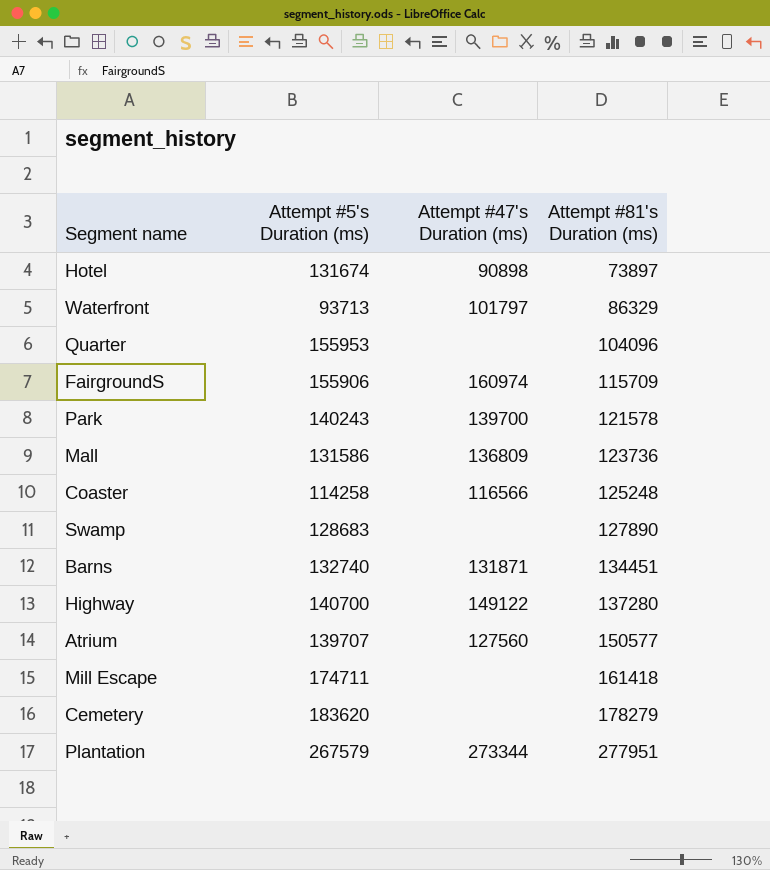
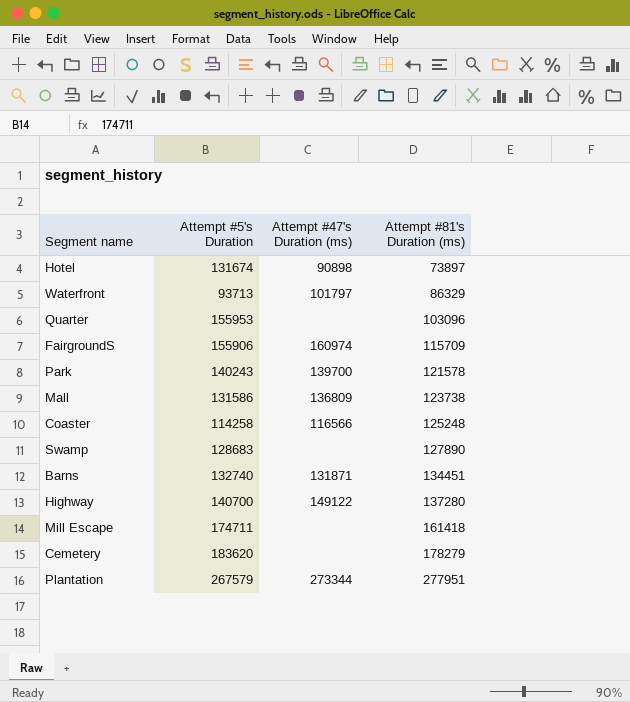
column name: Attempt #5's Duration (ms) -> Attempt #5's Duration
row Atrium: 139707 | 127560 | 150577 -> none
Quarter | Attempt #81's Duration (ms): 104096 -> 103096
Mall | Attempt #81's Duration (ms): 123736 -> 123738

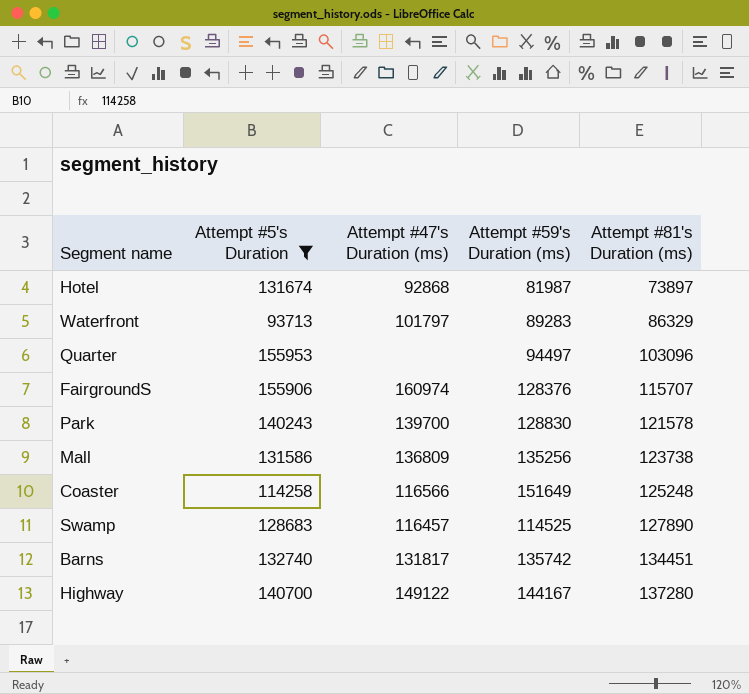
filter: none -> Attempt #5's Duration <= 155953
column Attempt #59's Duration (ms) | position: none -> 4
Hotel | Attempt #47's Duration (ms): 90898 -> 92868
FairgroundS | Attempt #81's Duration (ms): 115709 -> 115707
Swamp | Attempt #47's Duration (ms): none -> 116457
Barns | Attempt #47's Duration (ms): 131871 -> 131817

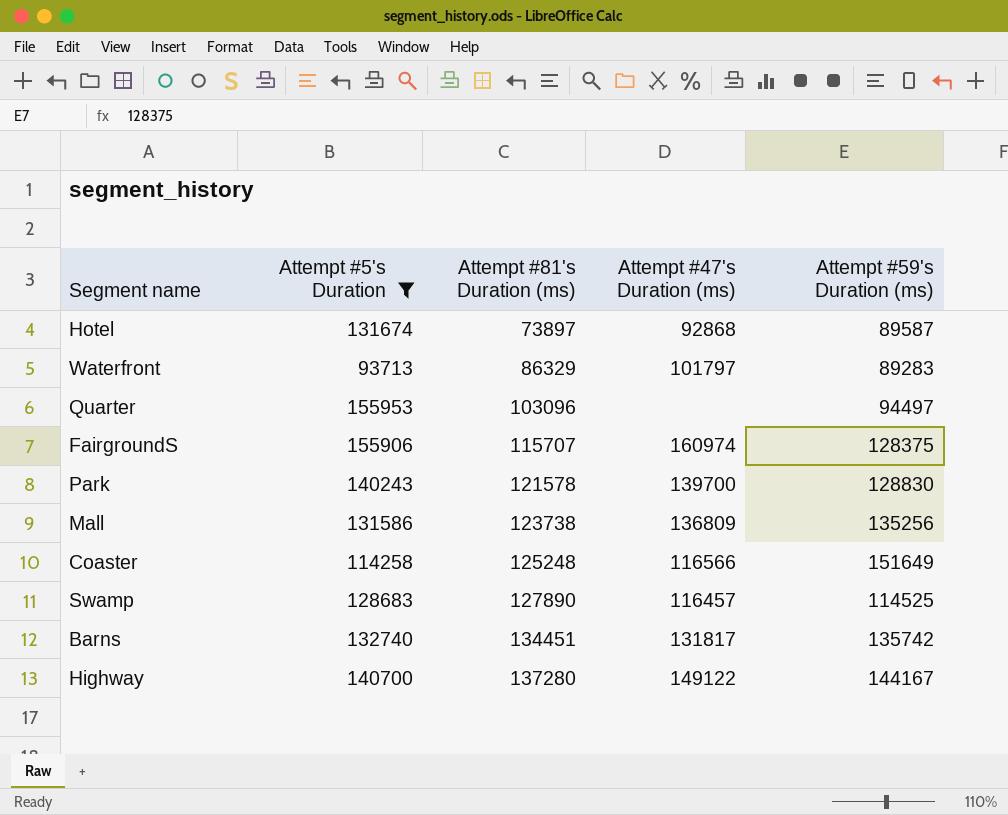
column Attempt #81's Duration (ms) | position: 5 -> 3
Hotel | Attempt #59's Duration (ms): 81987 -> 89587
FairgroundS | Attempt #59's Duration (ms): 128376 -> 128375

